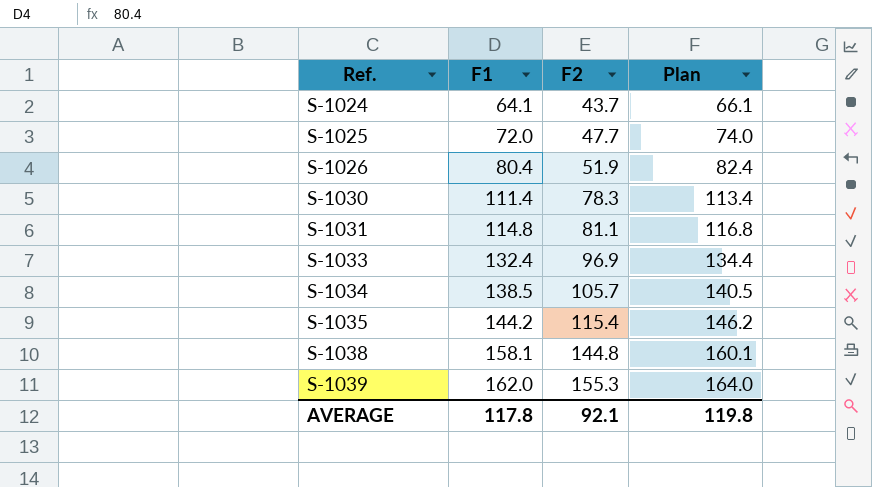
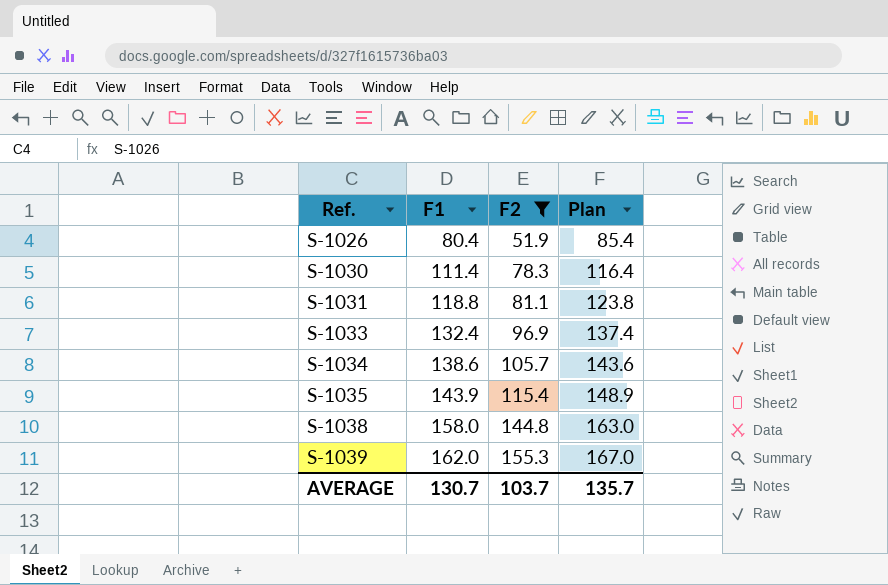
filter: none -> F2 >= 51.9
column Plan | formula: [F1] + 2 -> [F1] + 5
S-1031 | F1: 114.8 -> 118.8
S-1034 | F1: 138.5 -> 138.6
S-1035 | F1: 144.2 -> 143.9
S-1038 | F1: 158.1 -> 158.0
AVERAGE | F1: 117.8 -> 130.7
AVERAGE | F2: 92.1 -> 103.7
AVERAGE | Plan: 119.8 -> 135.7

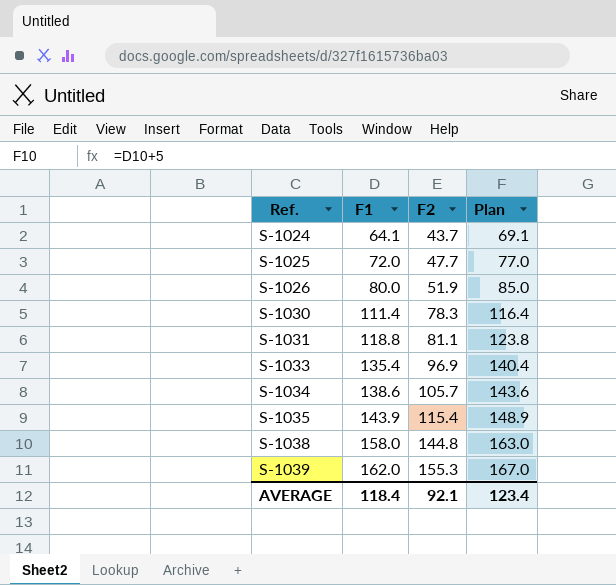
filter: F2 >= 51.9 -> none
S-1026 | F1: 80.4 -> 80.0
S-1026 | Plan: 85.4 -> 85.0
S-1033 | F1: 132.4 -> 135.4
S-1033 | Plan: 137.4 -> 140.4
AVERAGE | F1: 130.7 -> 118.4
AVERAGE | F2: 103.7 -> 92.1
AVERAGE | Plan: 135.7 -> 123.4

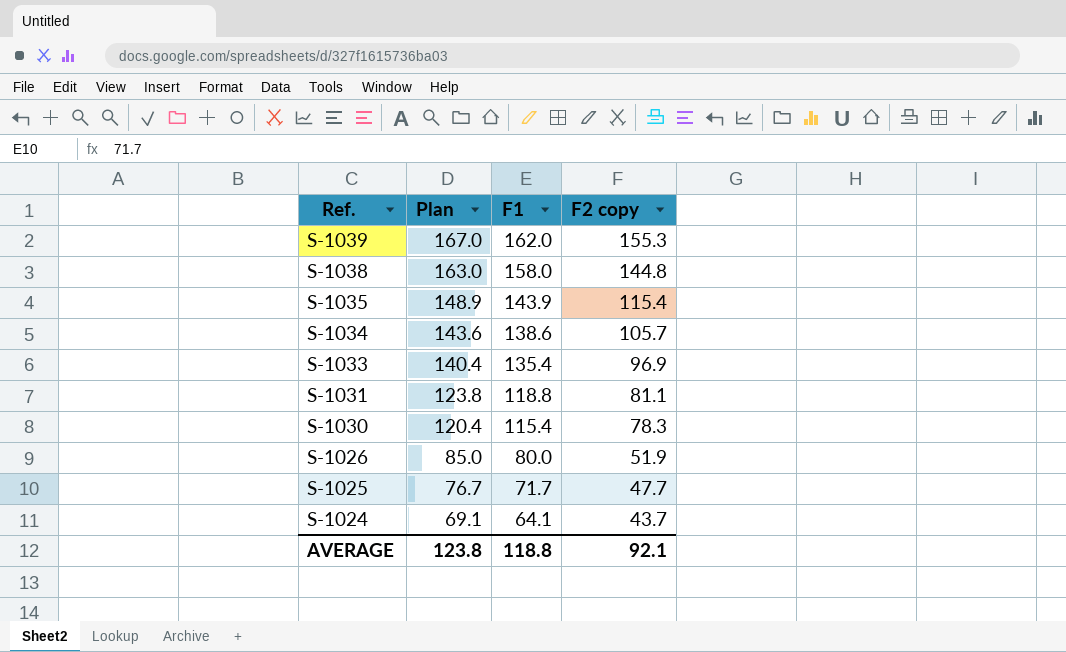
row order: Ref. ascending -> Ref. descending
column Plan | position: 4 -> 2
column name: F2 -> F2 copy
S-1030 | Plan: 116.4 -> 120.4
S-1030 | F1: 111.4 -> 115.4
S-1025 | Plan: 77.0 -> 76.7
S-1025 | F1: 72.0 -> 71.7
AVERAGE | Plan: 123.4 -> 123.8
AVERAGE | F1: 118.4 -> 118.8

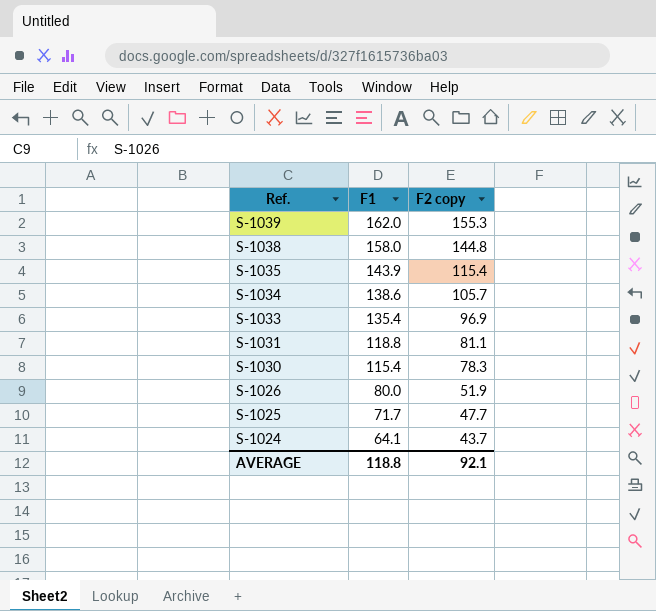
column Plan | formula: [F1] + 5 -> none

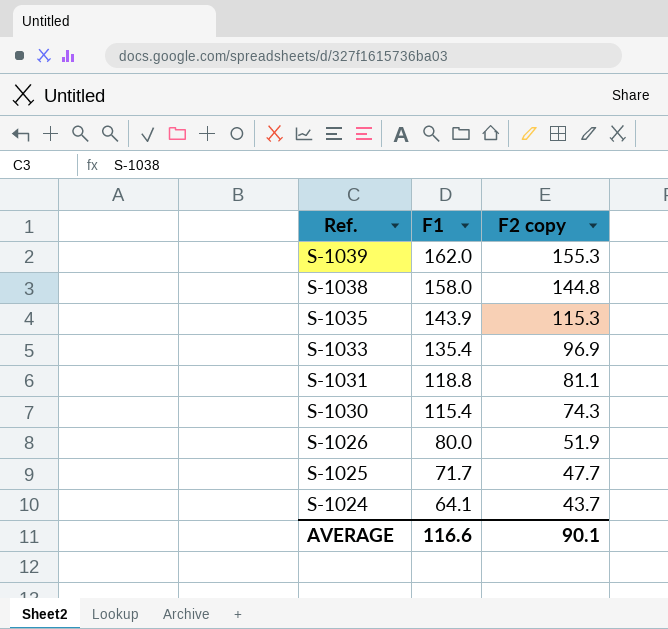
row S-1034: 138.6 | 105.7 -> none
S-1035 | F2 copy: 115.4 -> 115.3
S-1030 | F2 copy: 78.3 -> 74.3
AVERAGE | F1: 118.8 -> 116.6
AVERAGE | F2 copy: 92.1 -> 90.1

